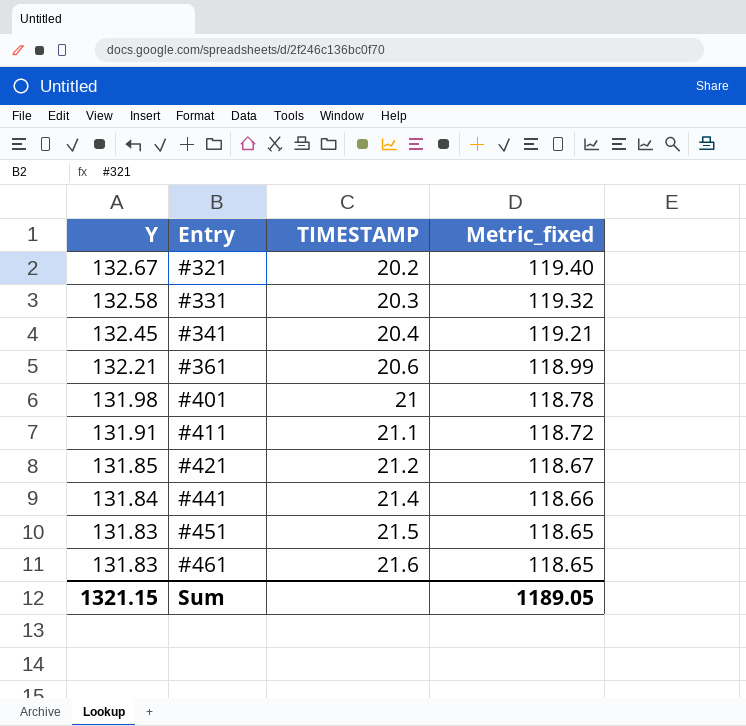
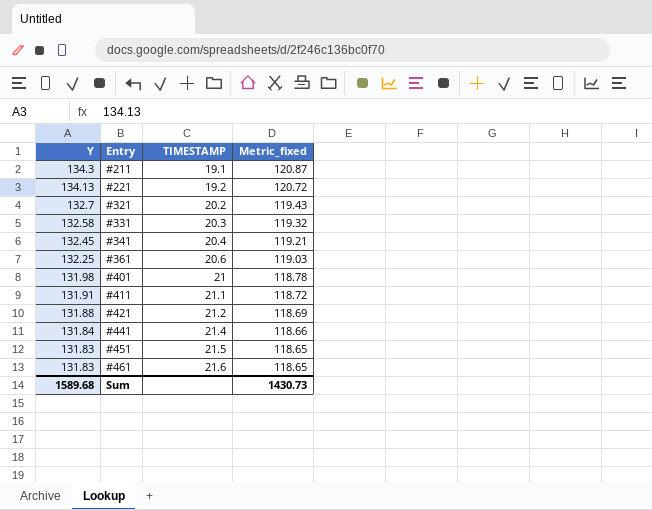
row #211: none -> 134.3 | 19.1 | 120.87
row #221: none -> 134.13 | 19.2 | 120.72
#321 | Y: 132.67 -> 132.7
#321 | Metric_fixed: 119.40 -> 119.43
#361 | Y: 132.21 -> 132.25
#361 | Metric_fixed: 118.99 -> 119.03
#421 | Y: 131.85 -> 131.88
#421 | Metric_fixed: 118.67 -> 118.69
Sum | Y: 1321.15 -> 1589.68
Sum | Metric_fixed: 1189.05 -> 1430.73

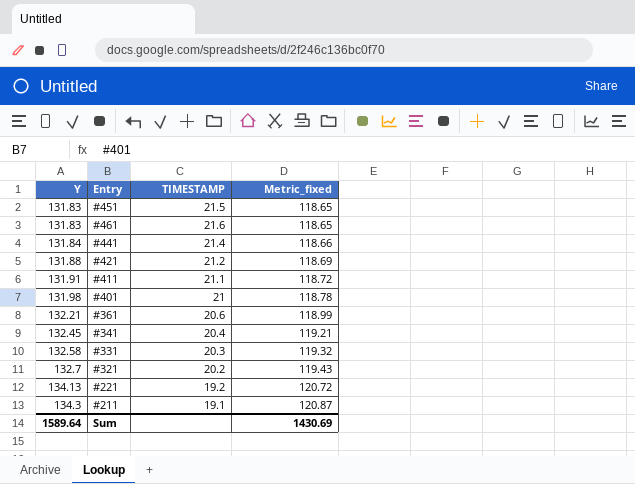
row order: Y descending -> Y ascending
#361 | Y: 132.25 -> 132.21
#361 | Metric_fixed: 119.03 -> 118.99
Sum | Y: 1589.68 -> 1589.64
Sum | Metric_fixed: 1430.73 -> 1430.69

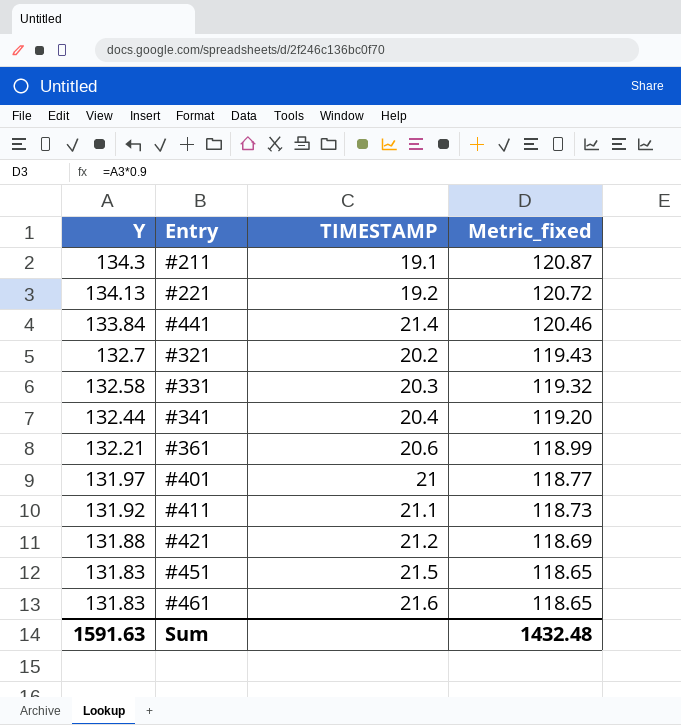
row order: Y ascending -> Y descending
#441 | Y: 131.84 -> 133.84
#441 | Metric_fixed: 118.66 -> 120.46
#341 | Y: 132.45 -> 132.44
#341 | Metric_fixed: 119.21 -> 119.20
#401 | Y: 131.98 -> 131.97
#401 | Metric_fixed: 118.78 -> 118.77
#411 | Y: 131.91 -> 131.92
#411 | Metric_fixed: 118.72 -> 118.73
Sum | Y: 1589.64 -> 1591.63
Sum | Metric_fixed: 1430.69 -> 1432.48

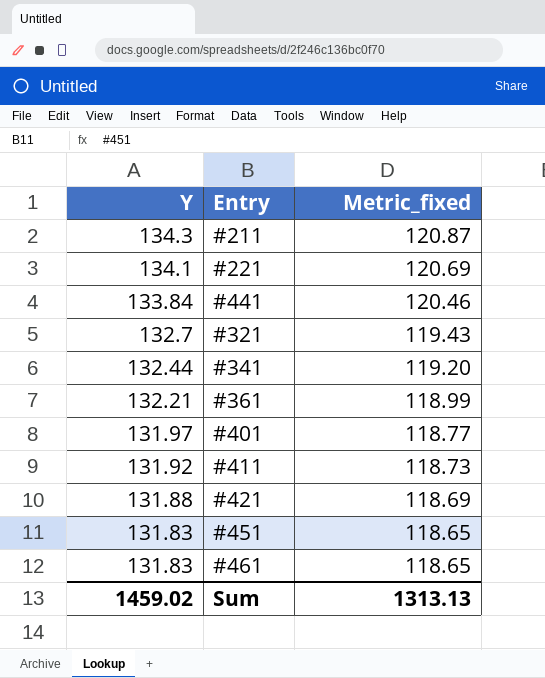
column TIMESTAMP | position: 3 -> none
row #331: 132.58 | 20.3 | 119.32 -> none
#221 | Y: 134.13 -> 134.1
#221 | Metric_fixed: 120.72 -> 120.69
Sum | Y: 1591.63 -> 1459.02
Sum | Metric_fixed: 1432.48 -> 1313.13

